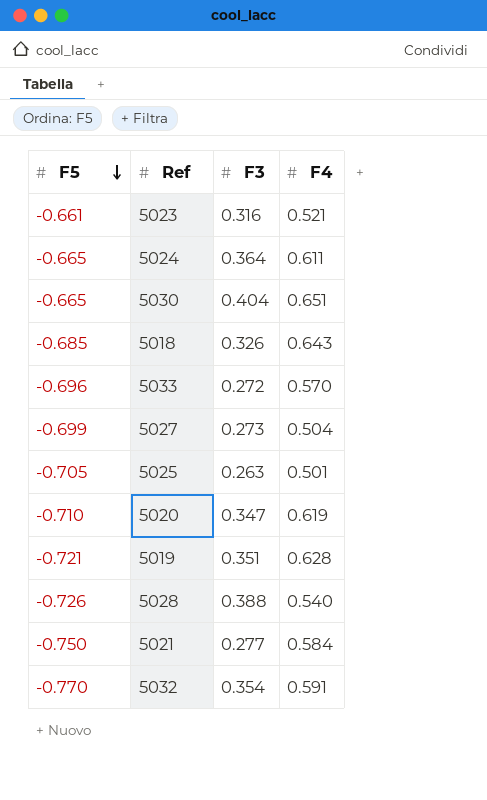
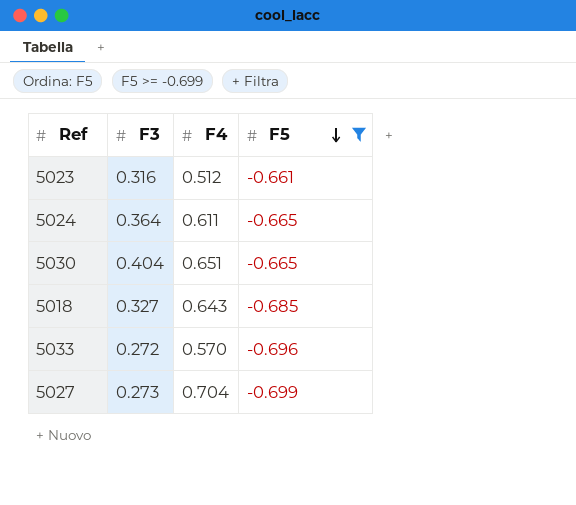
filter: none -> F5 >= -0.699
column F5 | position: 1 -> 4
5023 | F4: 0.521 -> 0.512
5018 | F3: 0.326 -> 0.327
5027 | F4: 0.504 -> 0.704

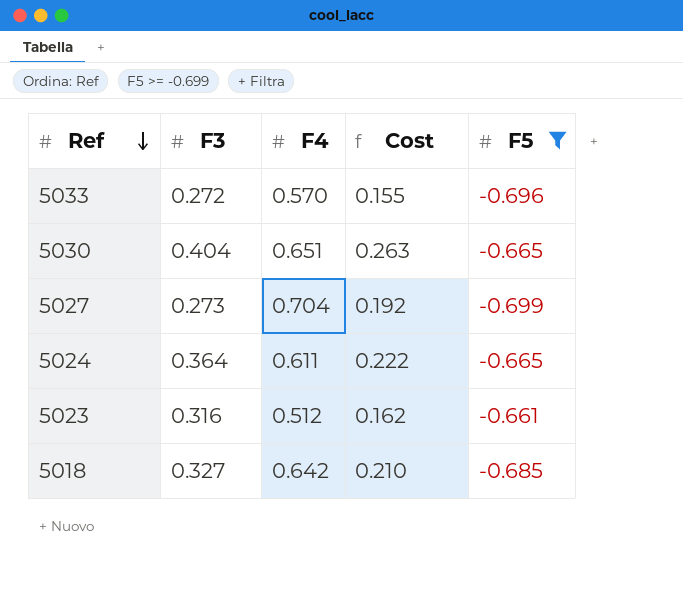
row order: F5 descending -> Ref descending
column Cost | formula: none -> [F3] * [F4]
5018 | F4: 0.643 -> 0.642

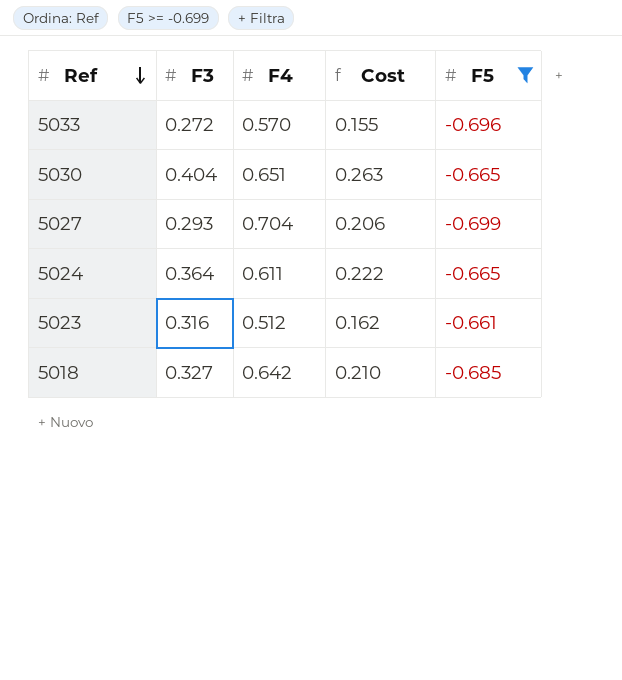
5027 | F3: 0.273 -> 0.293
5027 | Cost: 0.192 -> 0.206

